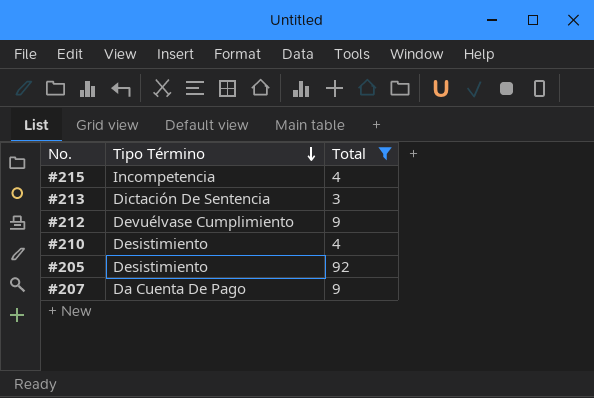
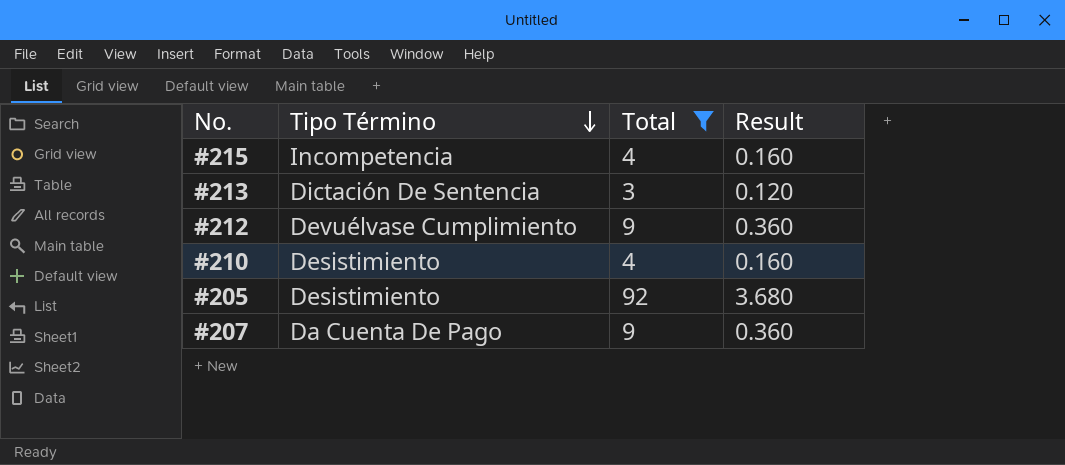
column Result | formula: none -> [Total] * 0.04

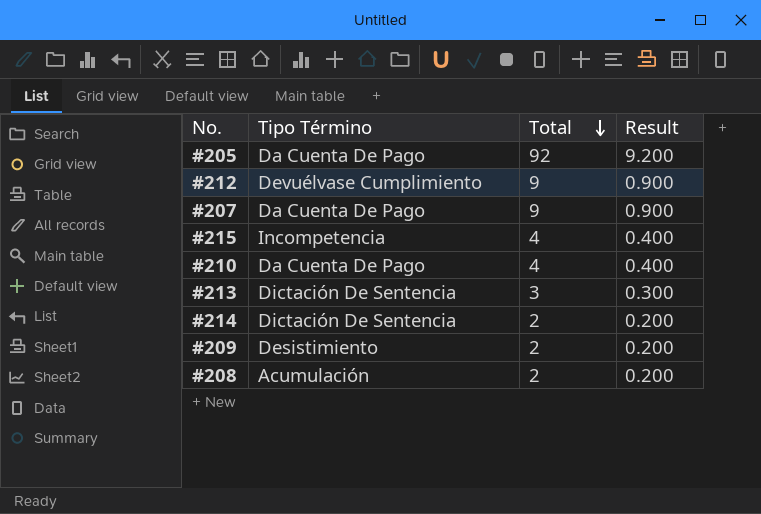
filter: Total != 2 -> none
row order: Tipo Término descending -> Total descending
column Result | formula: [Total] * 0.04 -> [Total] * 0.1
#205 | Tipo Término: Desistimiento -> Da Cuenta De Pago
#210 | Tipo Término: Desistimiento -> Da Cuenta De Pago

